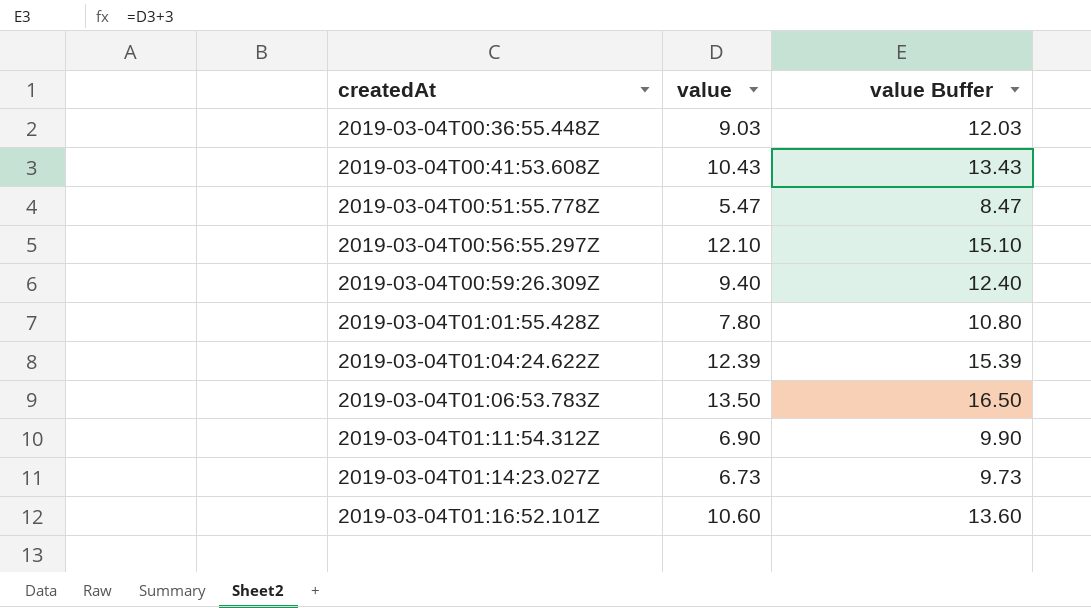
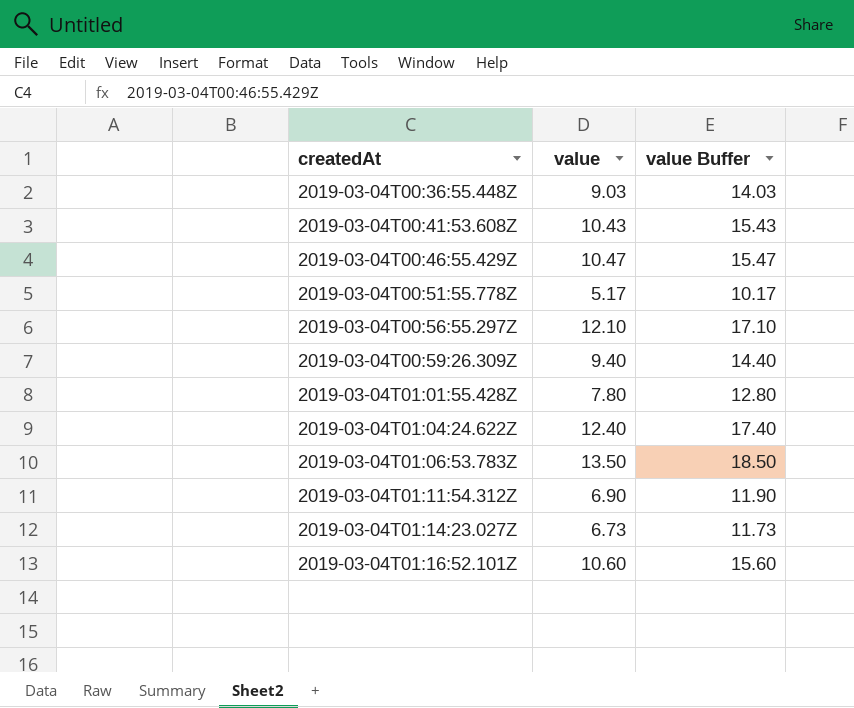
column value Buffer | formula: [value] + 3 -> [value] + 5
row 2019-03-04T00:46:55.429Z: none -> 10.47 | 15.47
2019-03-04T00:51:55.778Z | value: 5.47 -> 5.17
2019-03-04T01:04:24.622Z | value: 12.39 -> 12.40

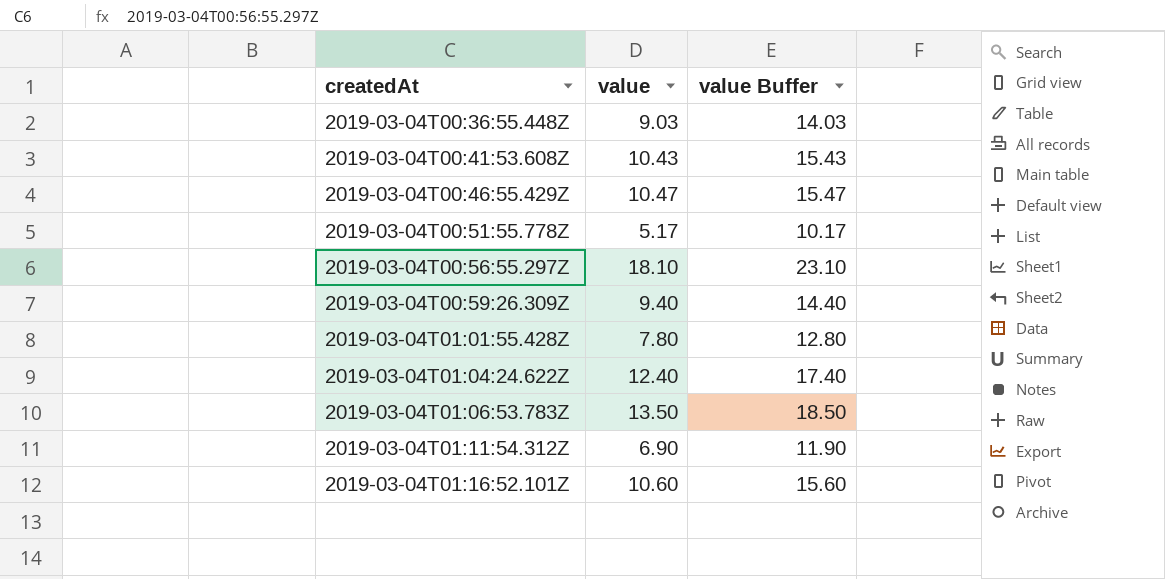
row 2019-03-04T01:14:23.027Z: 6.73 | 11.73 -> none
2019-03-04T00:56:55.297Z | value: 12.10 -> 18.10
2019-03-04T00:56:55.297Z | value Buffer: 17.10 -> 23.10

